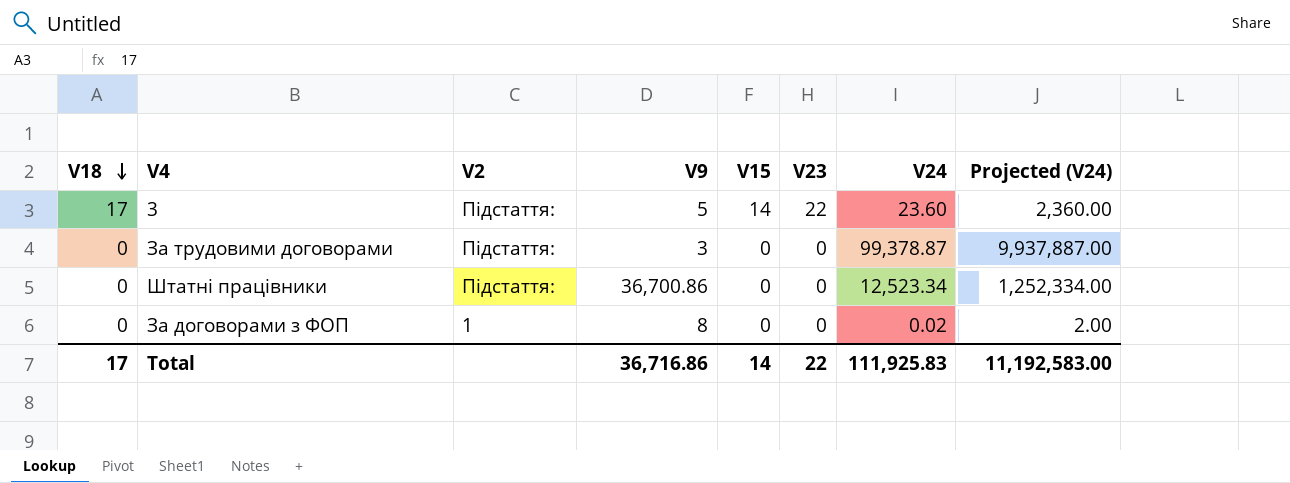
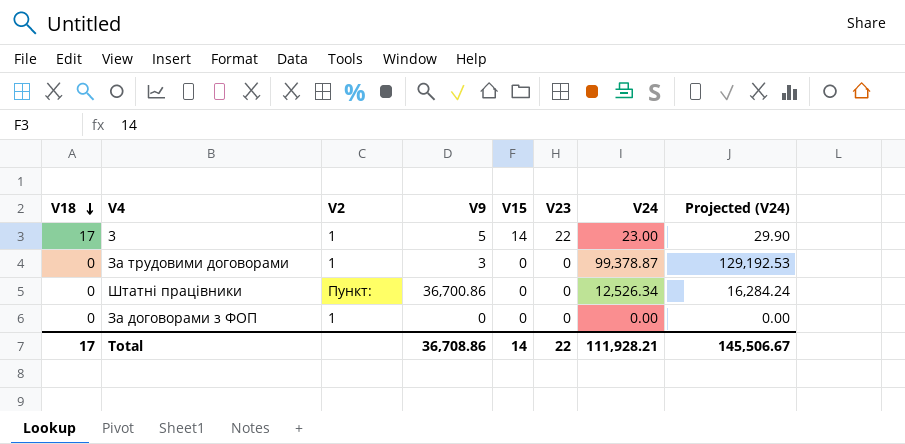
column Projected (V24) | formula: [V24] * 100 -> [V24] * 1.3
3 | V2: Підстаття: -> 1
3 | V24: 23.60 -> 23.00
За трудовими договорами | V2: Підстаття: -> 1
Штатні працівники | V2: Підстаття: -> Пункт:
Штатні працівники | V24: 12,523.34 -> 12,526.34
За договорами з ФОП | V9: 8 -> 0
За договорами з ФОП | V24: 0.02 -> 0.00
Total | V9: 36,716.86 -> 36,708.86
Total | V24: 111,925.83 -> 111,928.21
Total | Projected (V24): 11,192,583.00 -> 145,506.67

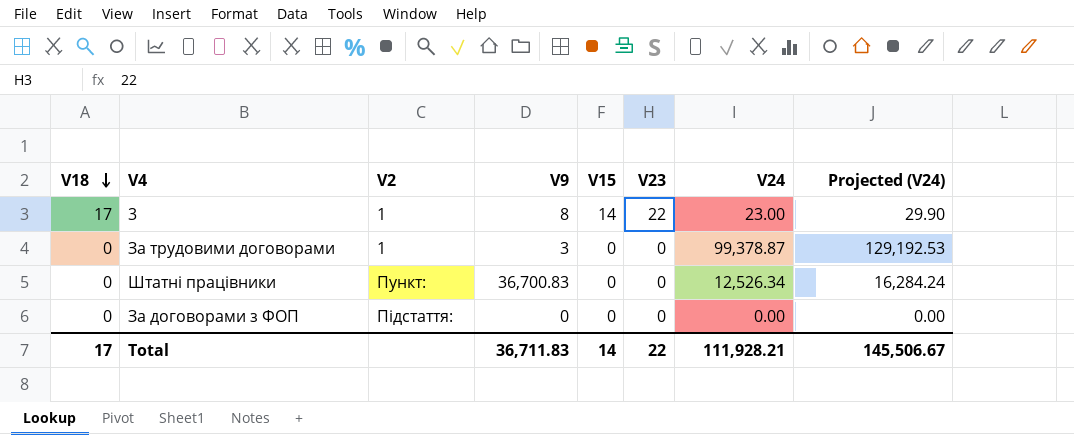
3 | V9: 5 -> 8
Штатні працівники | V9: 36,700.86 -> 36,700.83
За договорами з ФОП | V2: 1 -> Підстаття:
Total | V9: 36,708.86 -> 36,711.83

